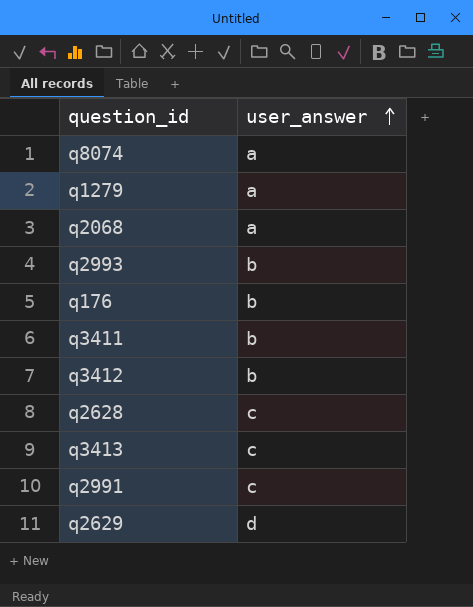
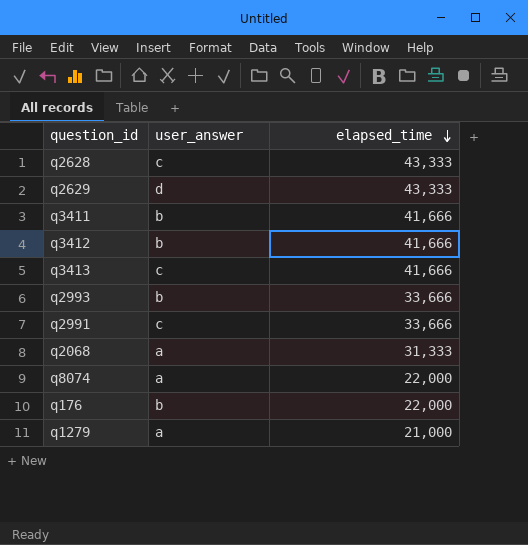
row order: user_answer ascending -> elapsed_time descending
column elapsed_time | position: none -> 3

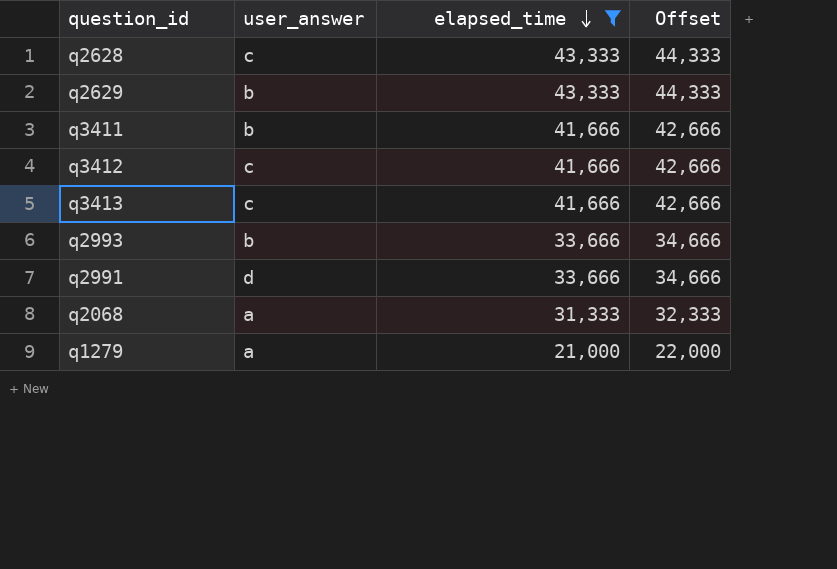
filter: none -> elapsed_time != 22,000
column Offset | formula: none -> [elapsed_time] + 1000
q2629 | user_answer: d -> b
q3412 | user_answer: b -> c
q2991 | user_answer: c -> d

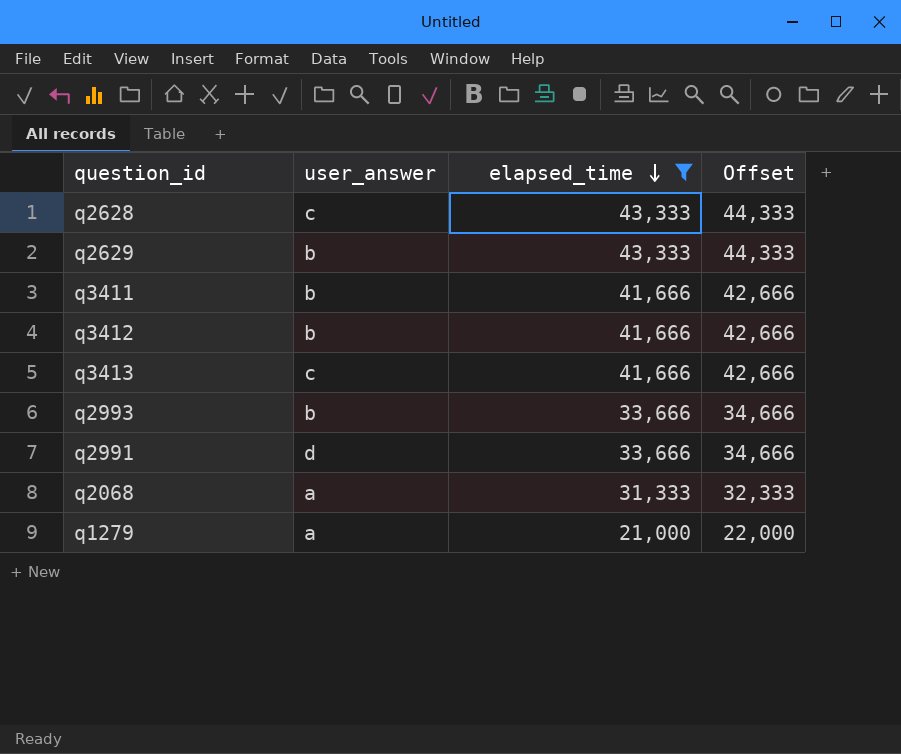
q3412 | user_answer: c -> b

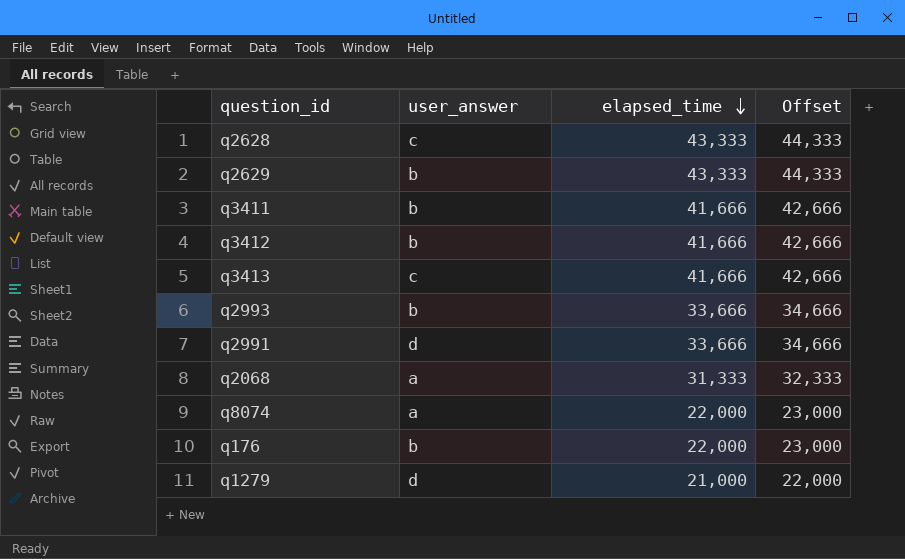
filter: elapsed_time != 22,000 -> none
q1279 | user_answer: a -> d

